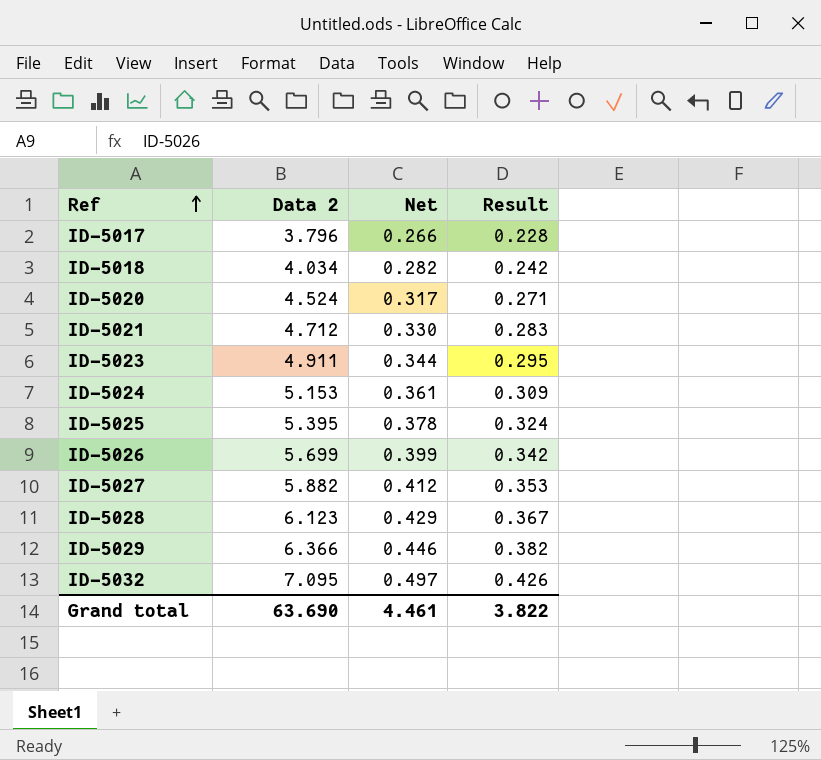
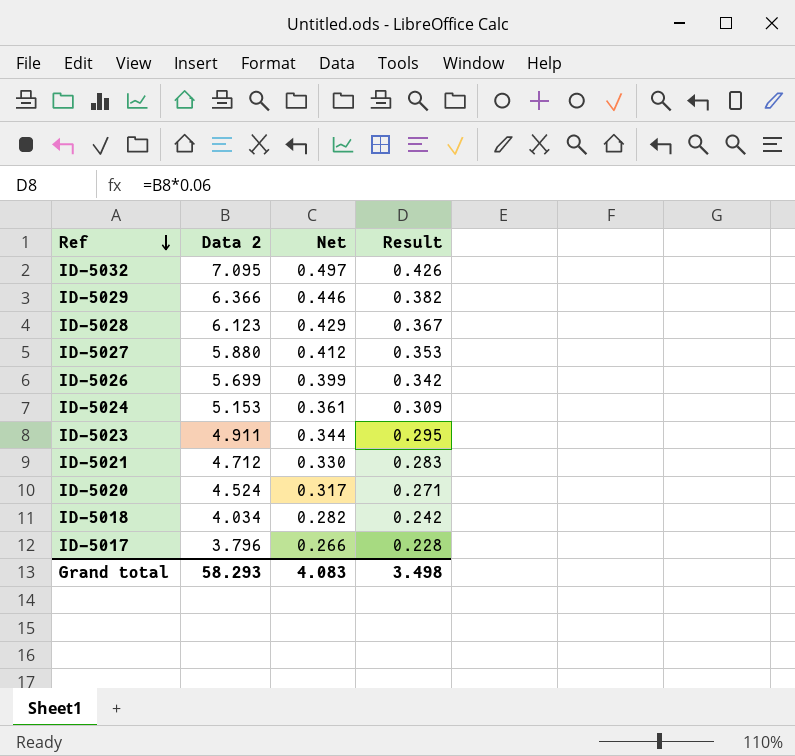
row order: Ref ascending -> Ref descending
row ID-5025: 5.395 | 0.378 | 0.324 -> none
ID-5027 | Data 2: 5.882 -> 5.880
Grand total | Data 2: 63.690 -> 58.293
Grand total | Net: 4.461 -> 4.083
Grand total | Result: 3.822 -> 3.498

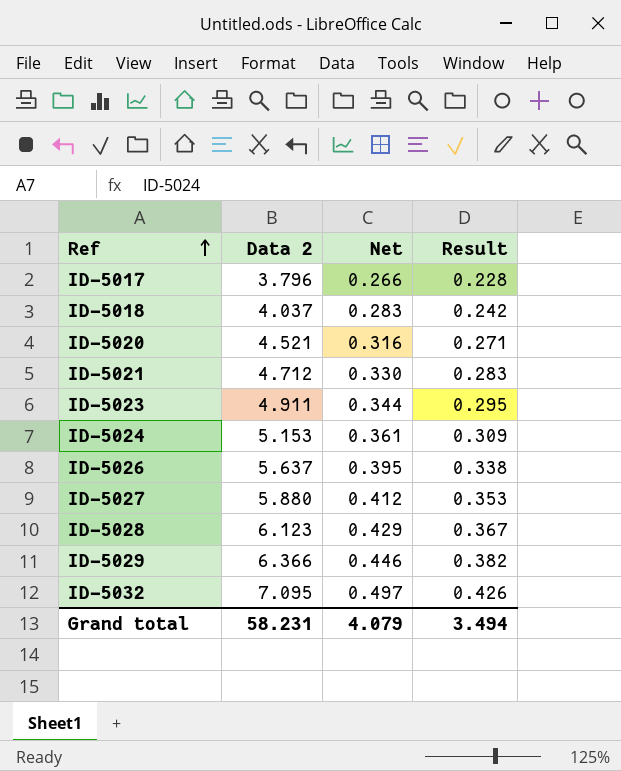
row order: Ref descending -> Ref ascending
ID-5018 | Data 2: 4.034 -> 4.037
ID-5018 | Net: 0.282 -> 0.283
ID-5020 | Data 2: 4.524 -> 4.521
ID-5020 | Net: 0.317 -> 0.316
ID-5026 | Data 2: 5.699 -> 5.637
ID-5026 | Net: 0.399 -> 0.395
ID-5026 | Result: 0.342 -> 0.338
Grand total | Data 2: 58.293 -> 58.231
Grand total | Net: 4.083 -> 4.079
Grand total | Result: 3.498 -> 3.494

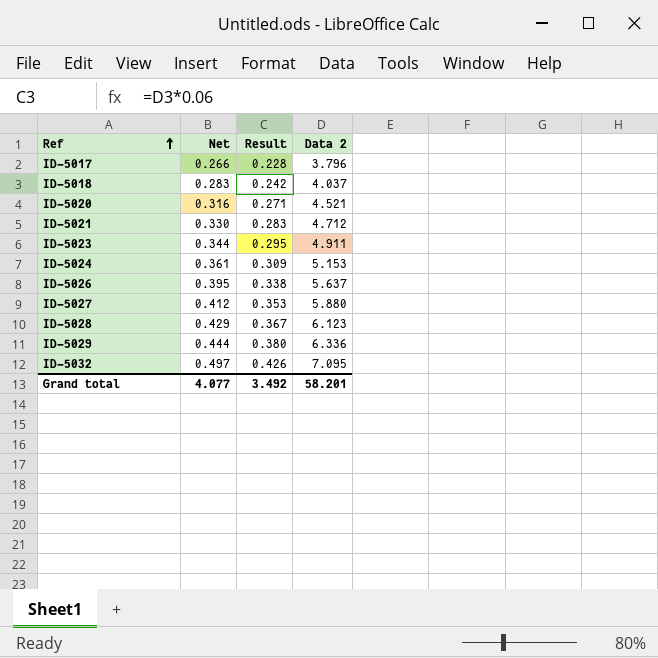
column Data 2 | position: 2 -> 4
ID-5029 | Net: 0.446 -> 0.444
ID-5029 | Result: 0.382 -> 0.380
ID-5029 | Data 2: 6.366 -> 6.336
Grand total | Net: 4.079 -> 4.077
Grand total | Result: 3.494 -> 3.492
Grand total | Data 2: 58.231 -> 58.201

